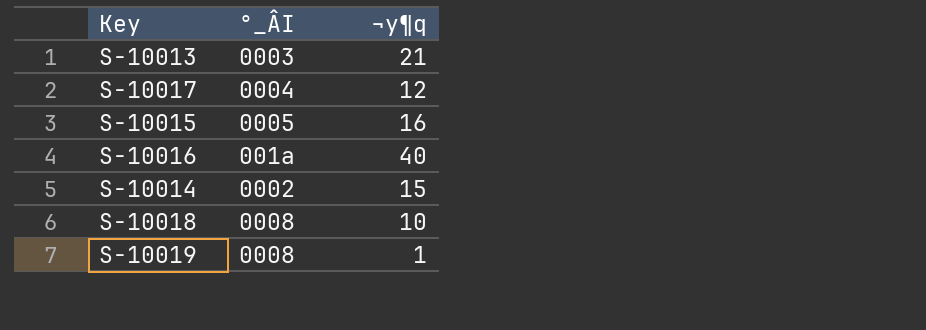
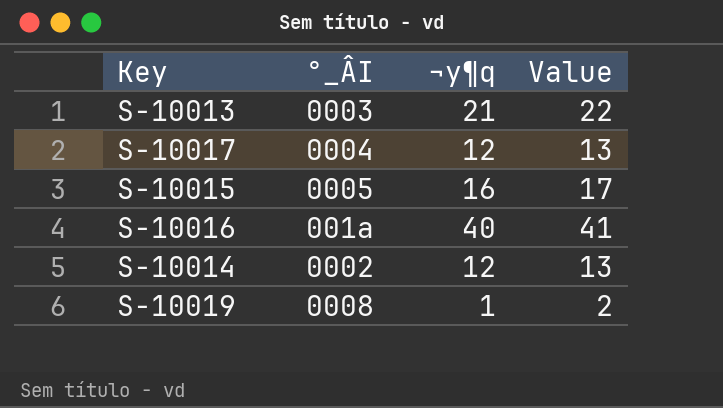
column Value | formula: none -> [¬y¶q] + 1
row S-10018: 0008 | 10 -> none
S-10014 | ¬y¶q: 15 -> 12

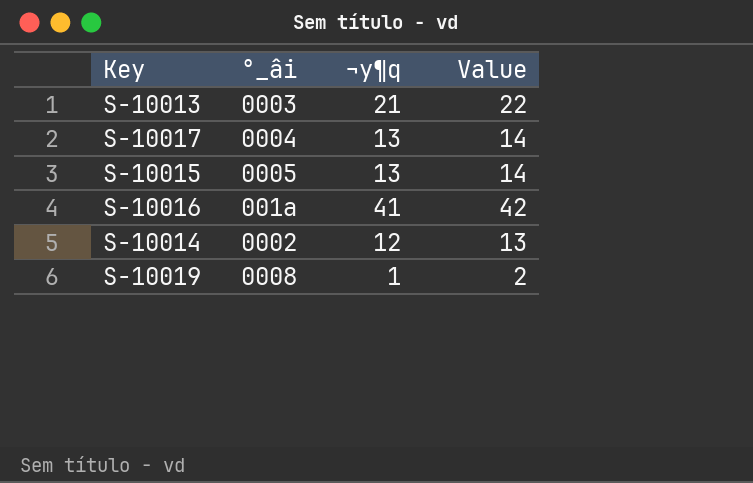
column name: °_ÂI -> °_âi
S-10017 | ¬y¶q: 12 -> 13
S-10017 | Value: 13 -> 14
S-10015 | ¬y¶q: 16 -> 13
S-10015 | Value: 17 -> 14
S-10016 | ¬y¶q: 40 -> 41
S-10016 | Value: 41 -> 42

